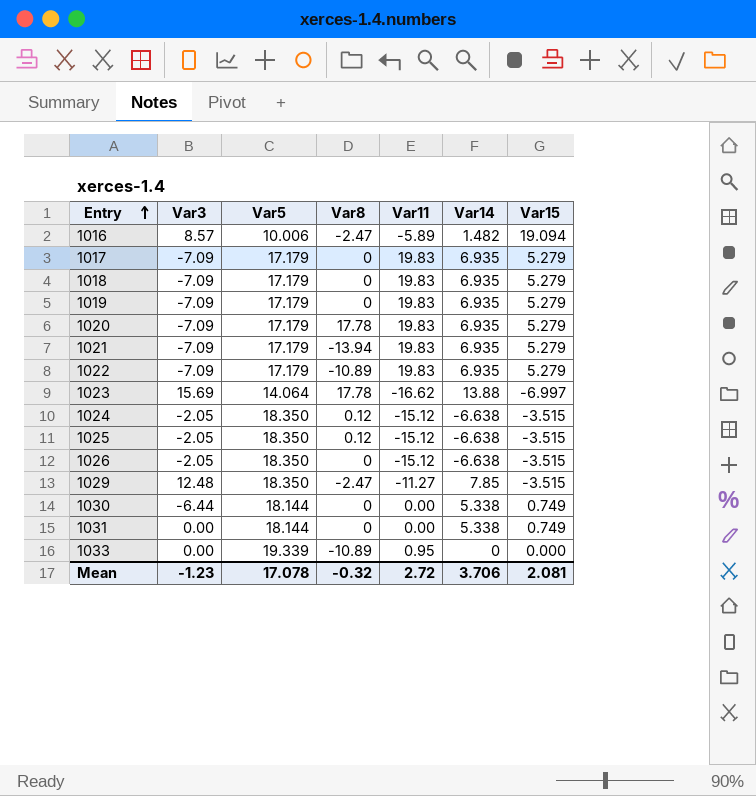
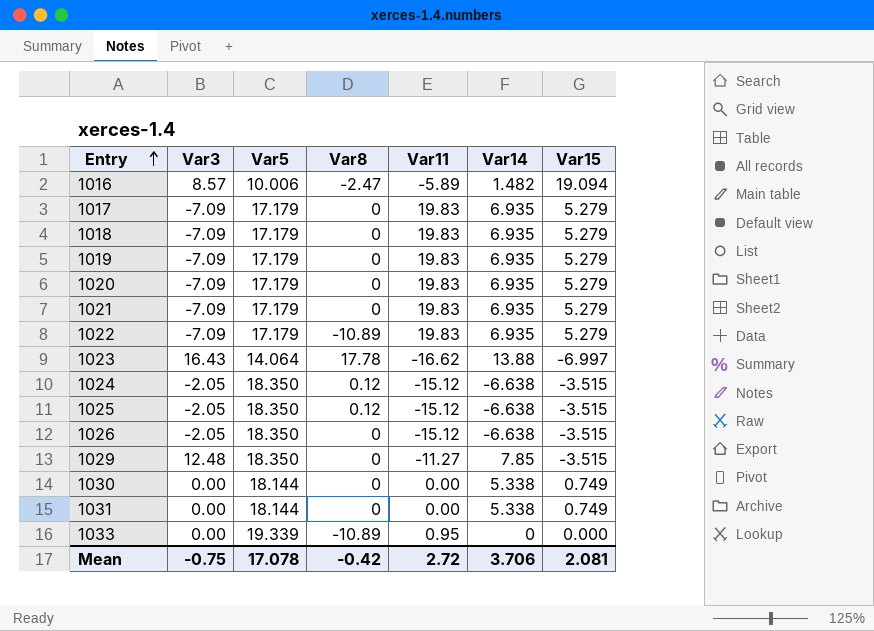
1020 | Var8: 17.78 -> 0
1021 | Var8: -13.94 -> 0
1023 | Var3: 15.69 -> 16.43
1029 | Var8: -2.47 -> 0
1030 | Var3: -6.44 -> 0.00
Mean | Var3: -1.23 -> -0.75
Mean | Var8: -0.32 -> -0.42

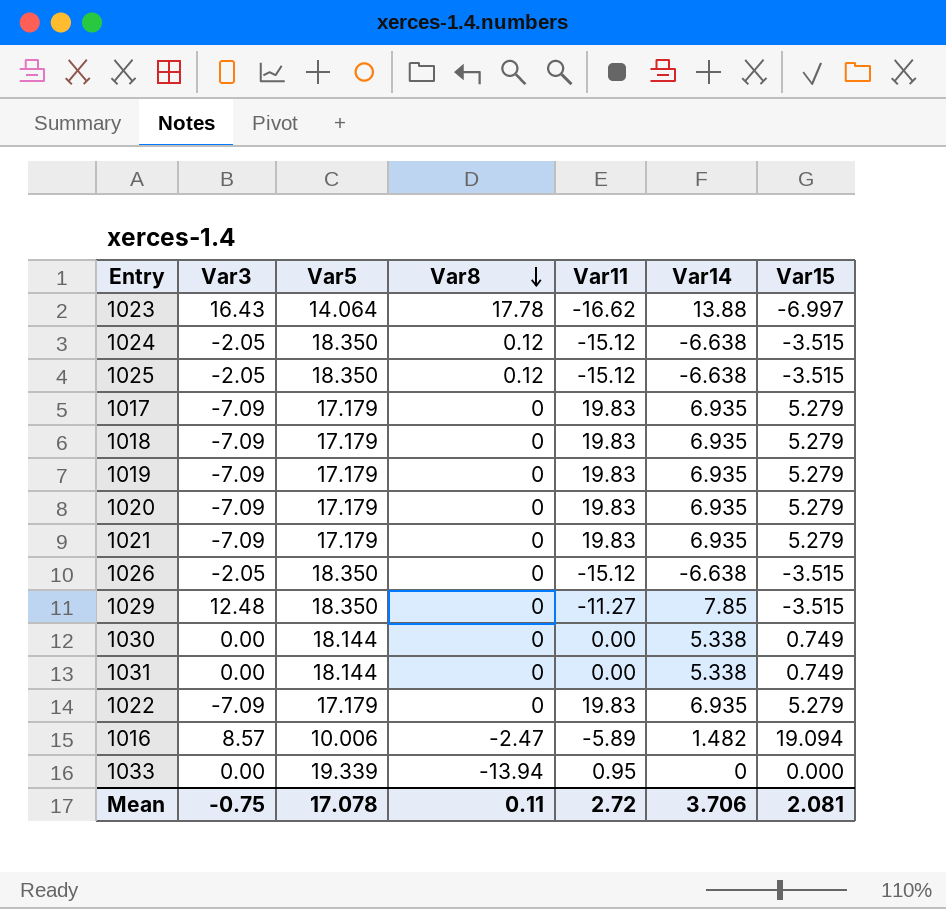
row order: Entry ascending -> Var8 descending
1022 | Var8: -10.89 -> 0
1033 | Var8: -10.89 -> -13.94
Mean | Var8: -0.42 -> 0.11

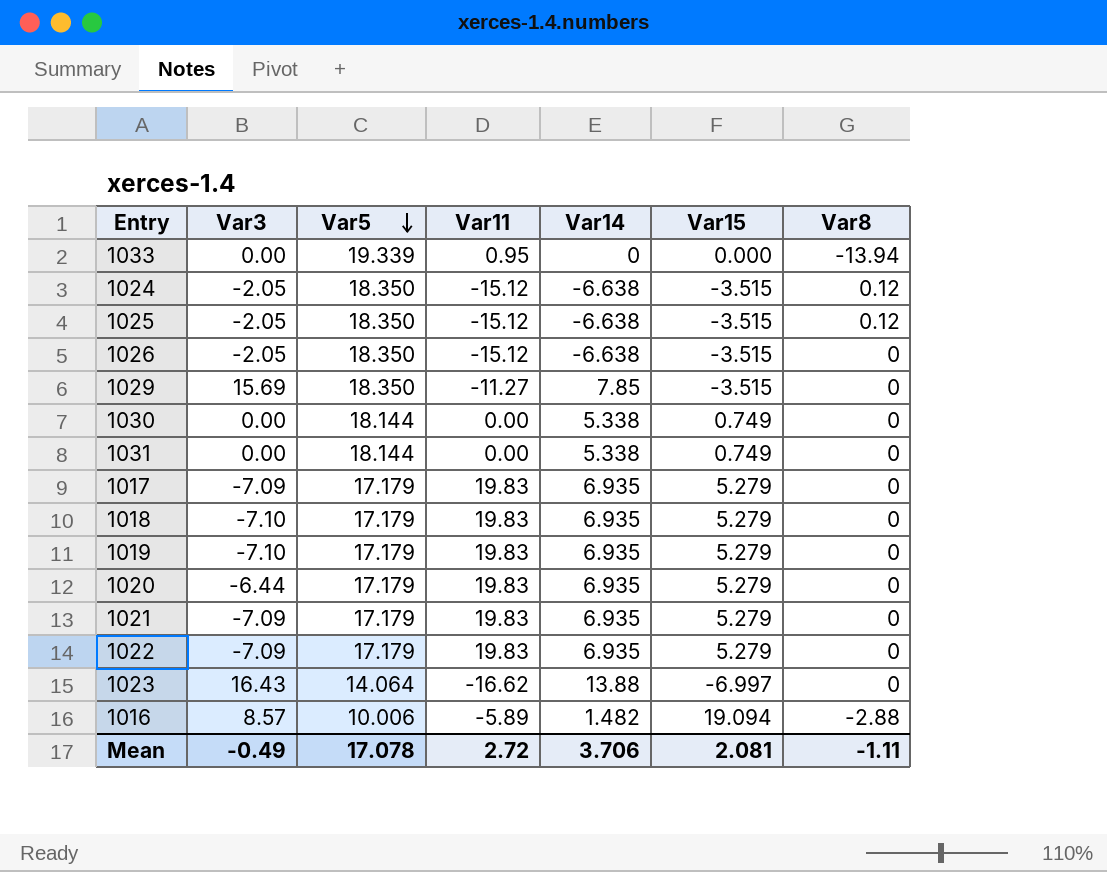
row order: Var8 descending -> Var5 descending
column Var8 | position: 4 -> 7
1029 | Var3: 12.48 -> 15.69
1018 | Var3: -7.09 -> -7.10
1019 | Var3: -7.09 -> -7.10
1020 | Var3: -7.09 -> -6.44
1023 | Var8: 17.78 -> 0
1016 | Var8: -2.47 -> -2.88
Mean | Var3: -0.75 -> -0.49
Mean | Var8: 0.11 -> -1.11

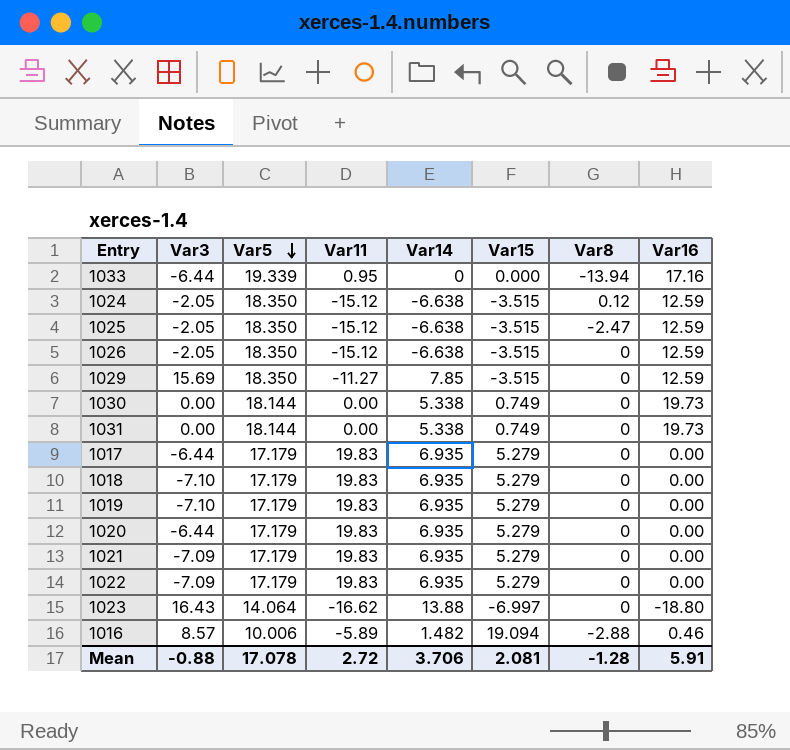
column Var16 | position: none -> 8
1033 | Var3: 0.00 -> -6.44
1025 | Var8: 0.12 -> -2.47
1017 | Var3: -7.09 -> -6.44
Mean | Var3: -0.49 -> -0.88
Mean | Var8: -1.11 -> -1.28

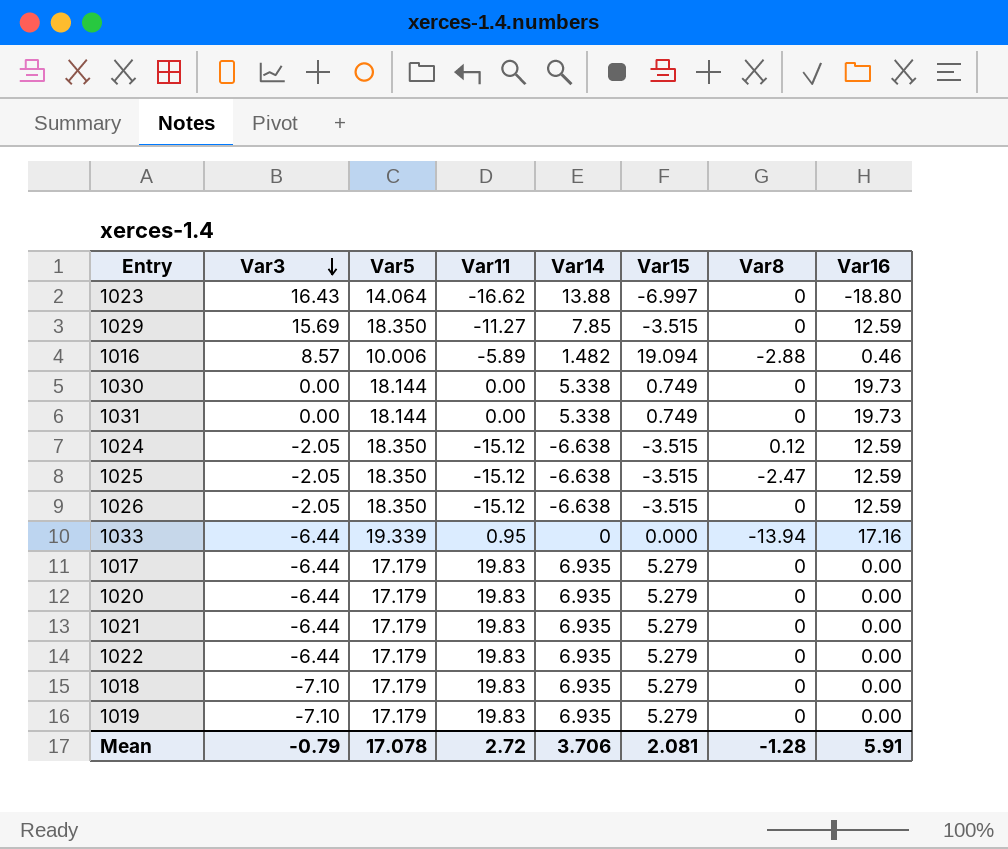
row order: Var5 descending -> Var3 descending
1021 | Var3: -7.09 -> -6.44
1022 | Var3: -7.09 -> -6.44
Mean | Var3: -0.88 -> -0.79

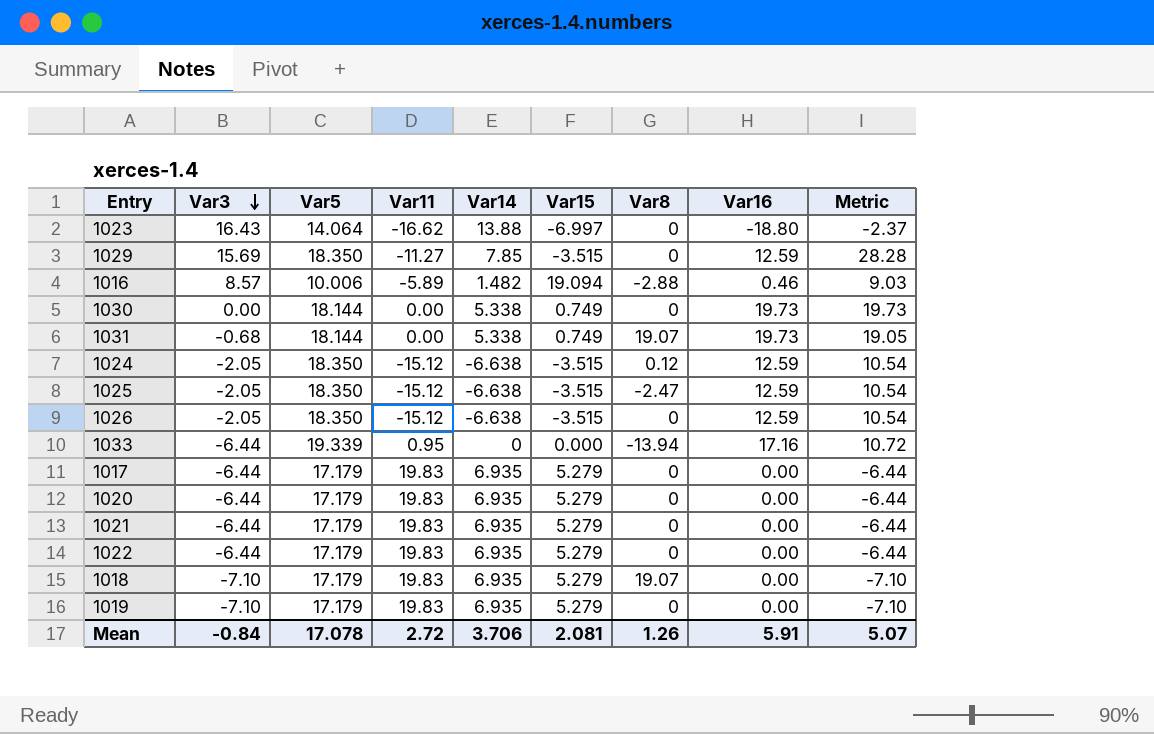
column Metric | formula: none -> [Var3] + [Var16]
1031 | Var3: 0.00 -> -0.68
1031 | Var8: 0 -> 19.07
1018 | Var8: 0 -> 19.07
Mean | Var3: -0.79 -> -0.84
Mean | Var8: -1.28 -> 1.26

